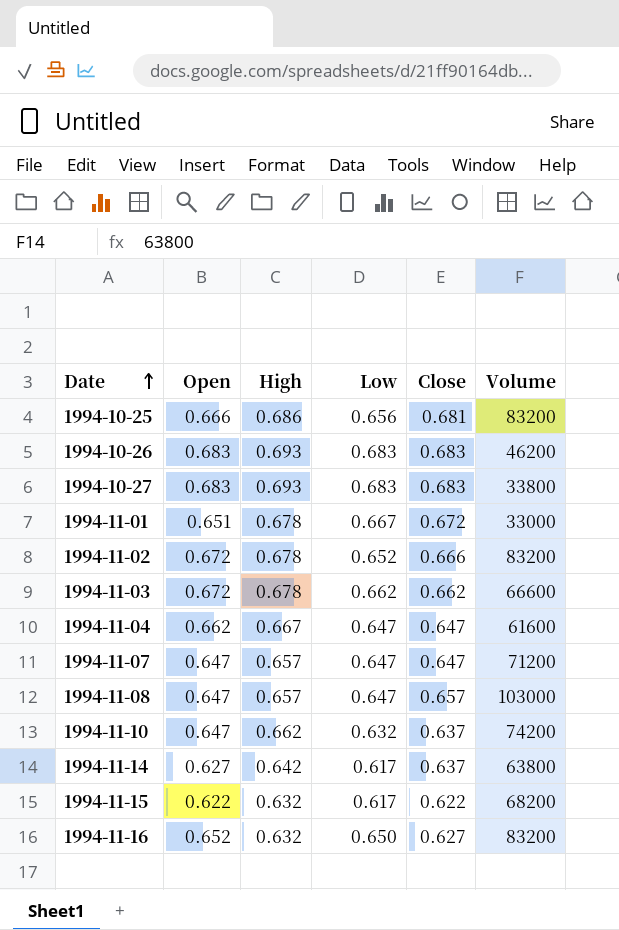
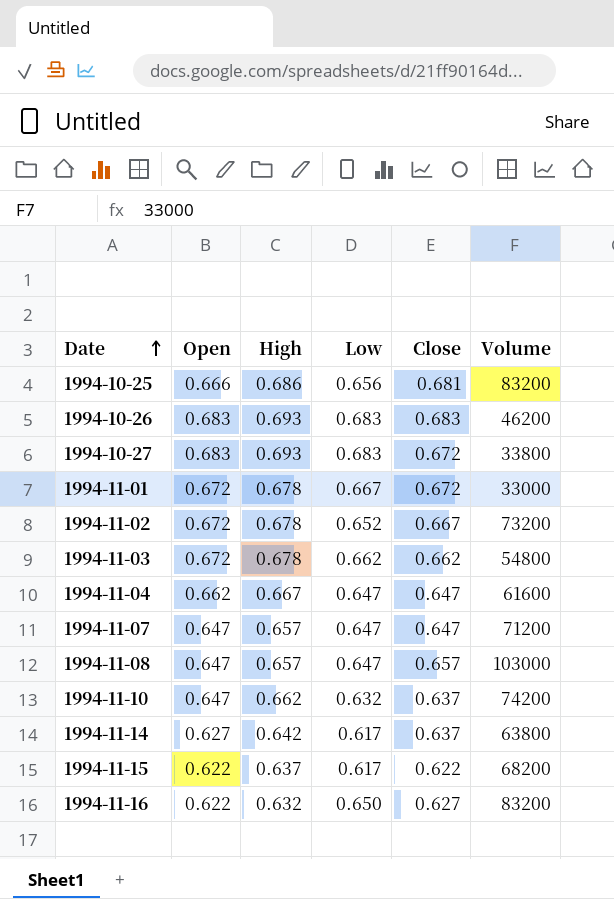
1994-10-27 | Close: 0.683 -> 0.672
1994-11-01 | Open: 0.651 -> 0.672
1994-11-02 | Close: 0.666 -> 0.667
1994-11-02 | Volume: 83200 -> 73200
1994-11-03 | Volume: 66600 -> 54800
1994-11-15 | High: 0.632 -> 0.637
1994-11-16 | Open: 0.652 -> 0.622

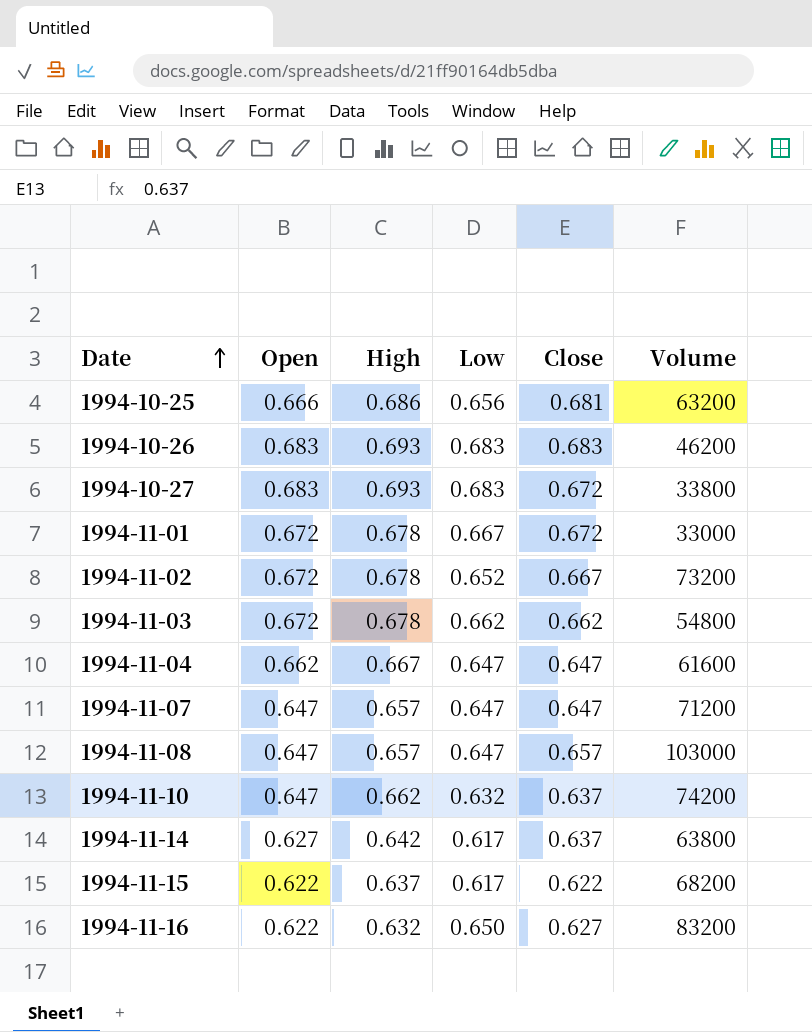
1994-10-25 | Volume: 83200 -> 63200

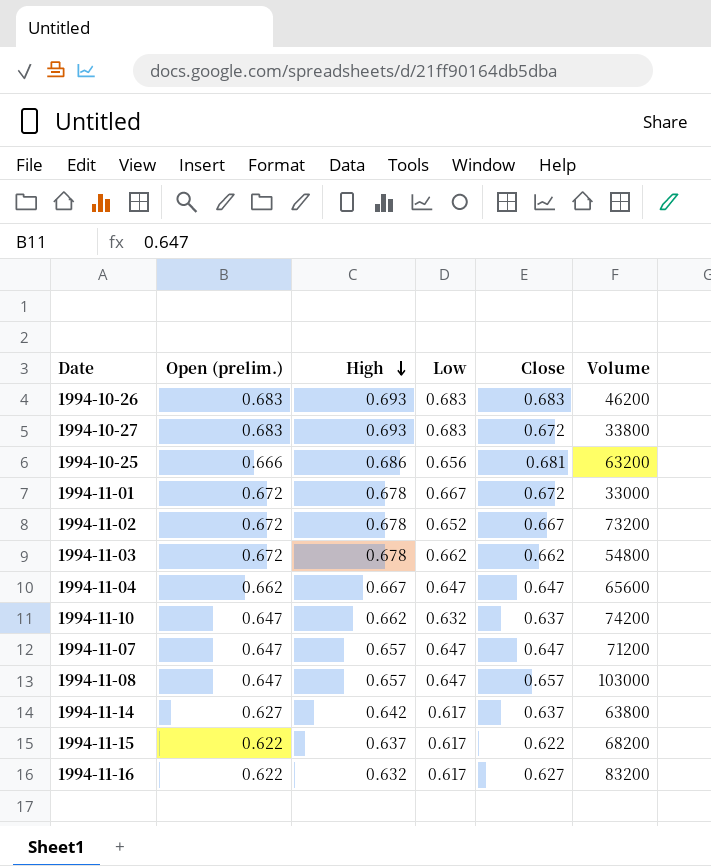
row order: Date ascending -> High descending
column name: Open -> Open (prelim.)
1994-11-04 | Volume: 61600 -> 65600
1994-11-16 | Low: 0.650 -> 0.617

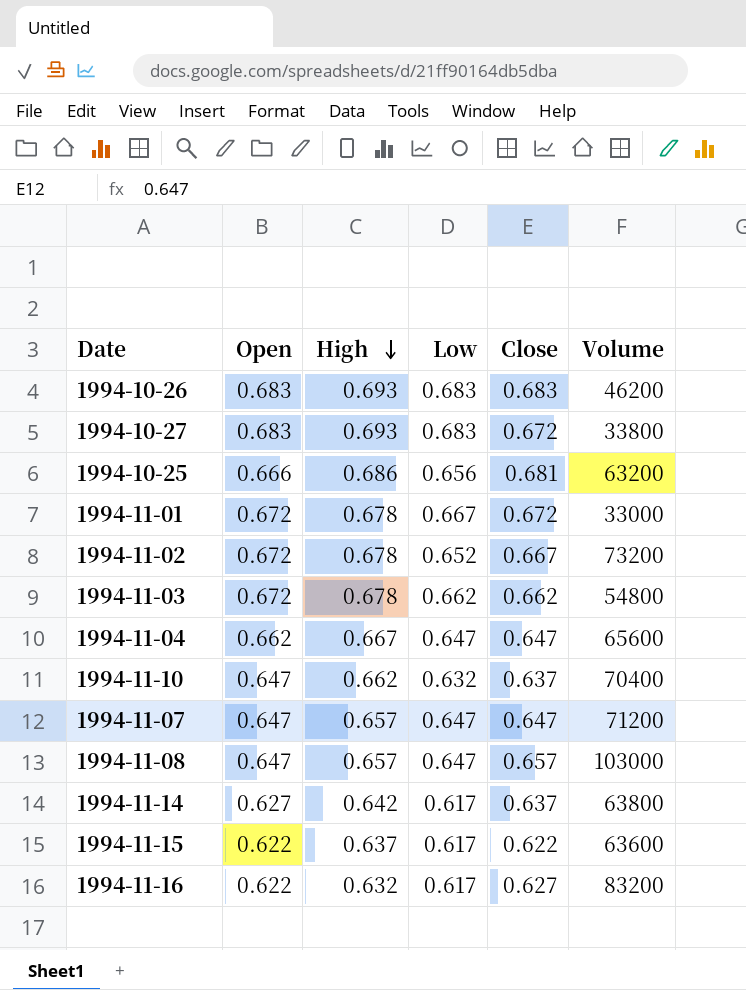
column name: Open (prelim.) -> Open
1994-11-10 | Volume: 74200 -> 70400
1994-11-15 | Volume: 68200 -> 63600

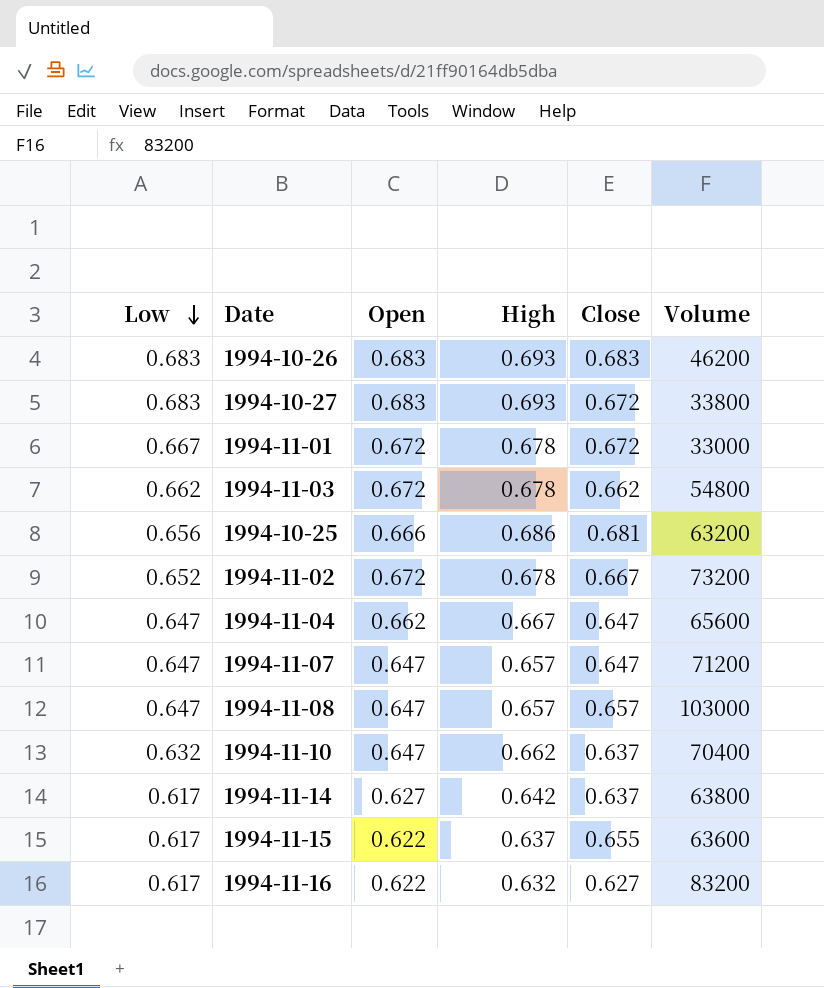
row order: High descending -> Low descending
column Low | position: 4 -> 1
1994-11-15 | Close: 0.622 -> 0.655

